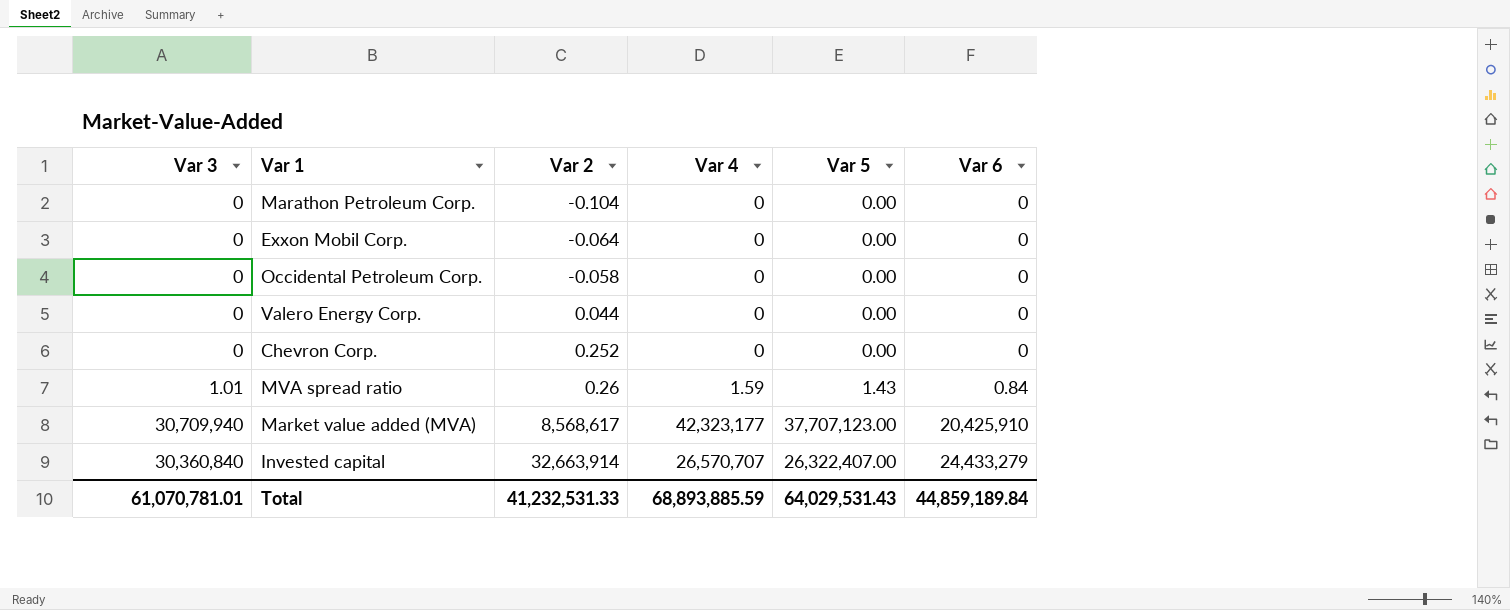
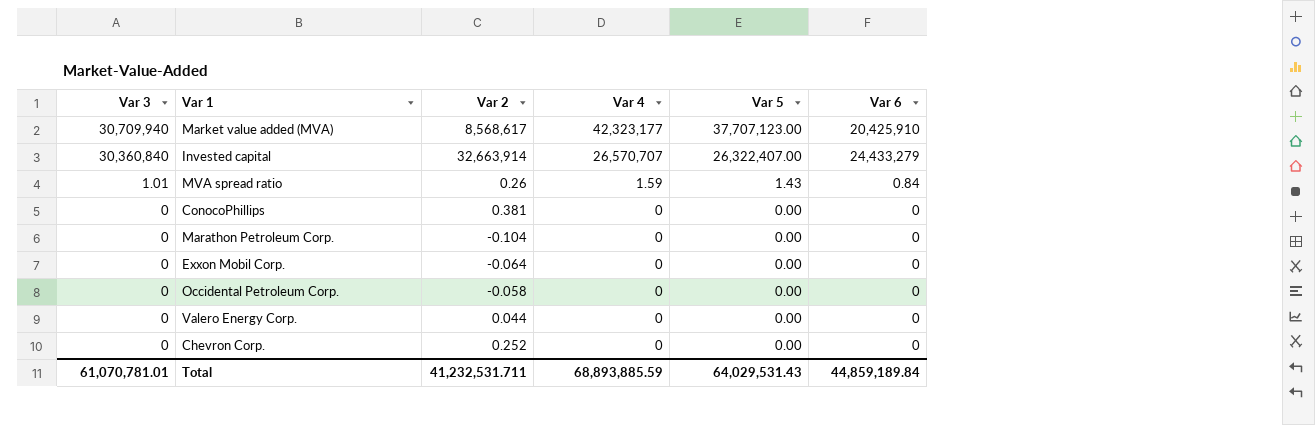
row order: Var 2 ascending -> Var 3 descending
row ConocoPhillips: none -> 0 | 0.381 | 0 | 0.00 | 0
Total | Var 2: 41,232,531.33 -> 41,232,531.711

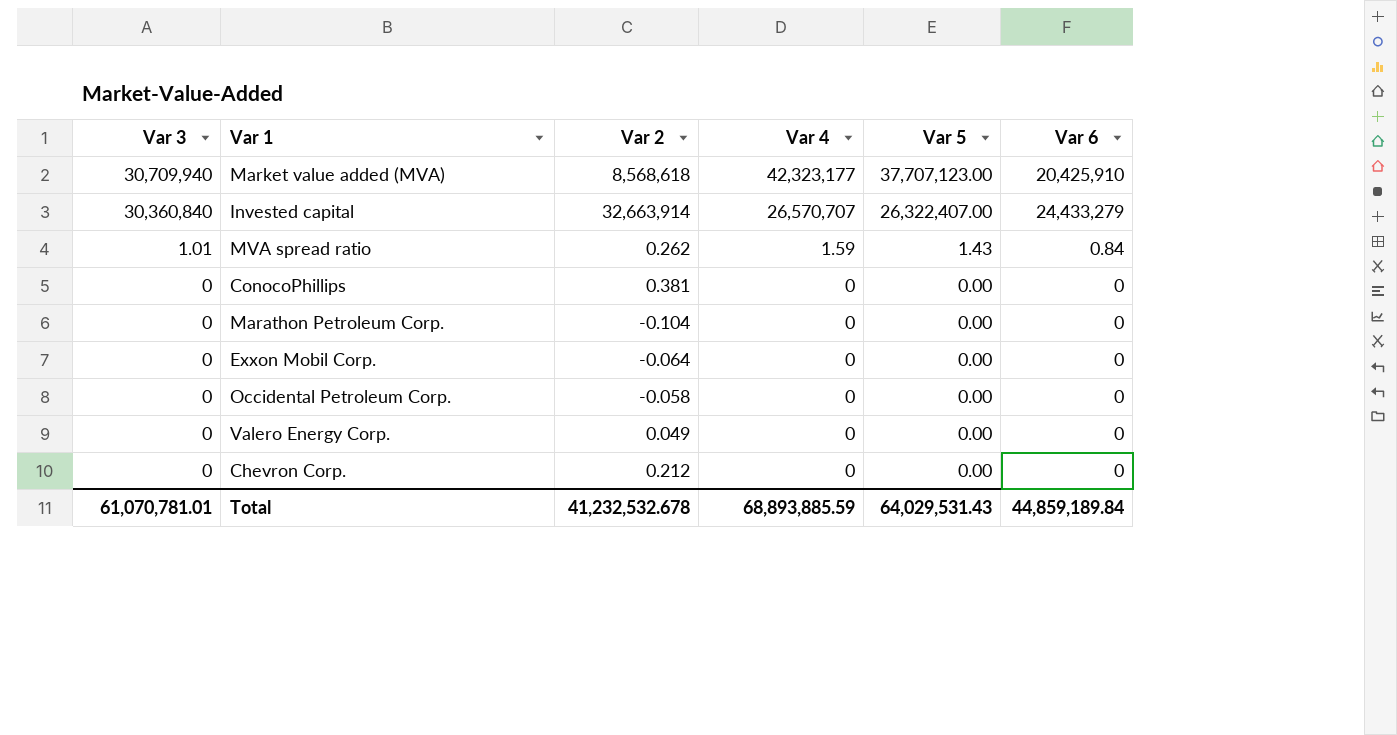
Market value added (MVA) | Var 2: 8,568,617 -> 8,568,618
MVA spread ratio | Var 2: 0.26 -> 0.262
Valero Energy Corp. | Var 2: 0.044 -> 0.049
Chevron Corp. | Var 2: 0.252 -> 0.212
Total | Var 2: 41,232,531.711 -> 41,232,532.678

